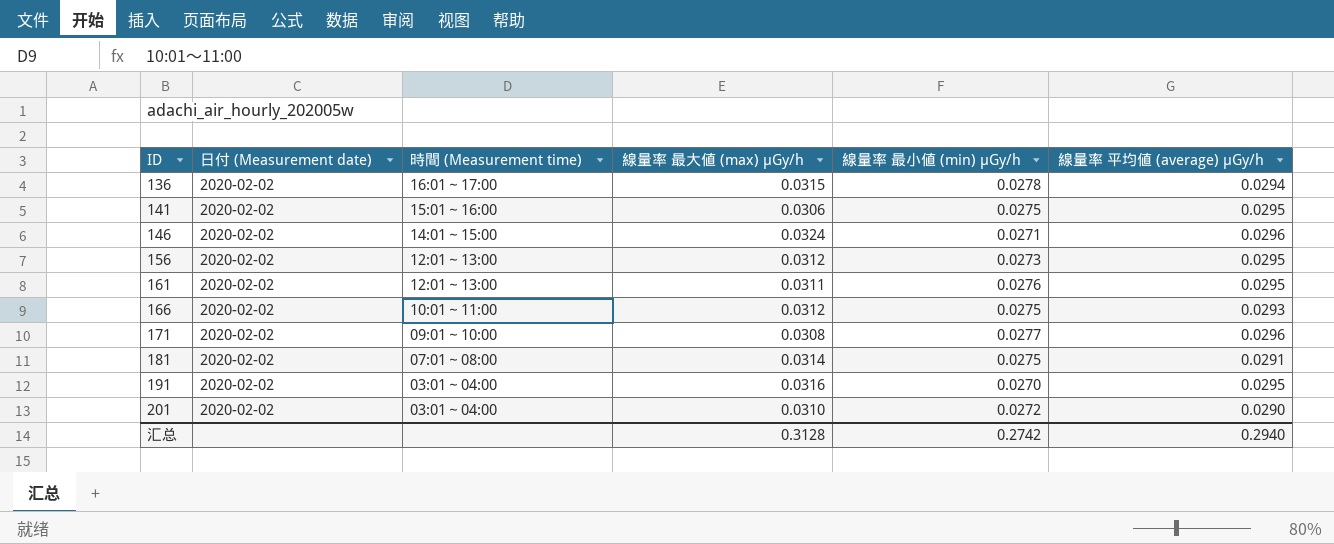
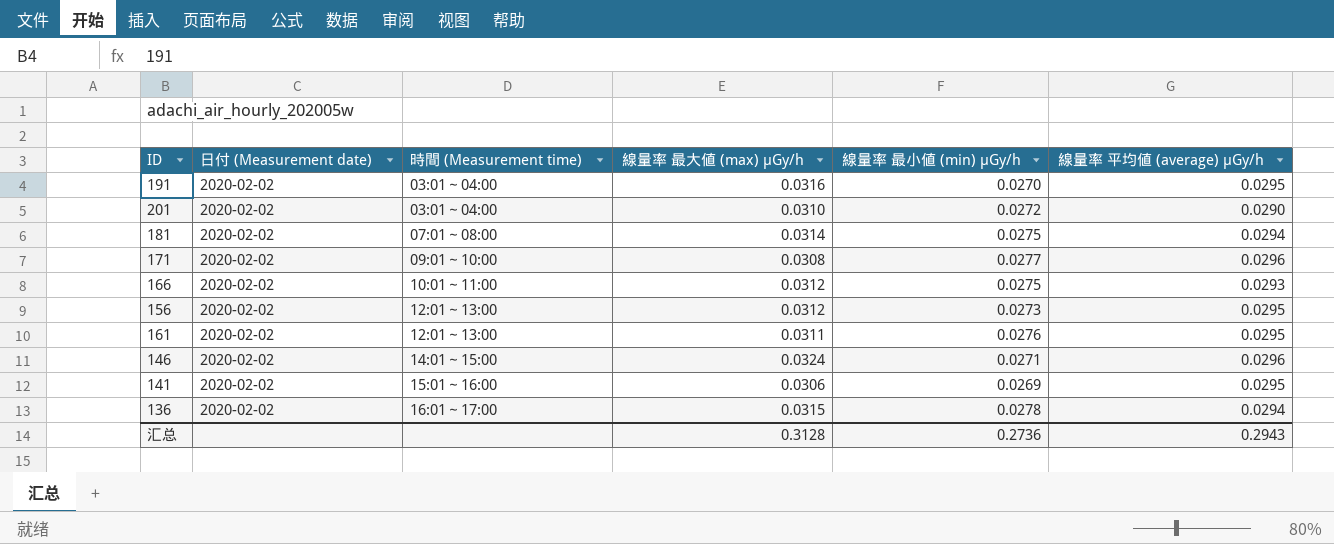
row order: ID ascending -> 時間 (Measurement time) ascending
181 | 線量率 平均値 (average) μGy/h: 0.0291 -> 0.0294
141 | 線量率 最小値 (min) μGy/h: 0.0275 -> 0.0269
汇总 | 線量率 最小値 (min) μGy/h: 0.2742 -> 0.2736
汇总 | 線量率 平均値 (average) μGy/h: 0.2940 -> 0.2943

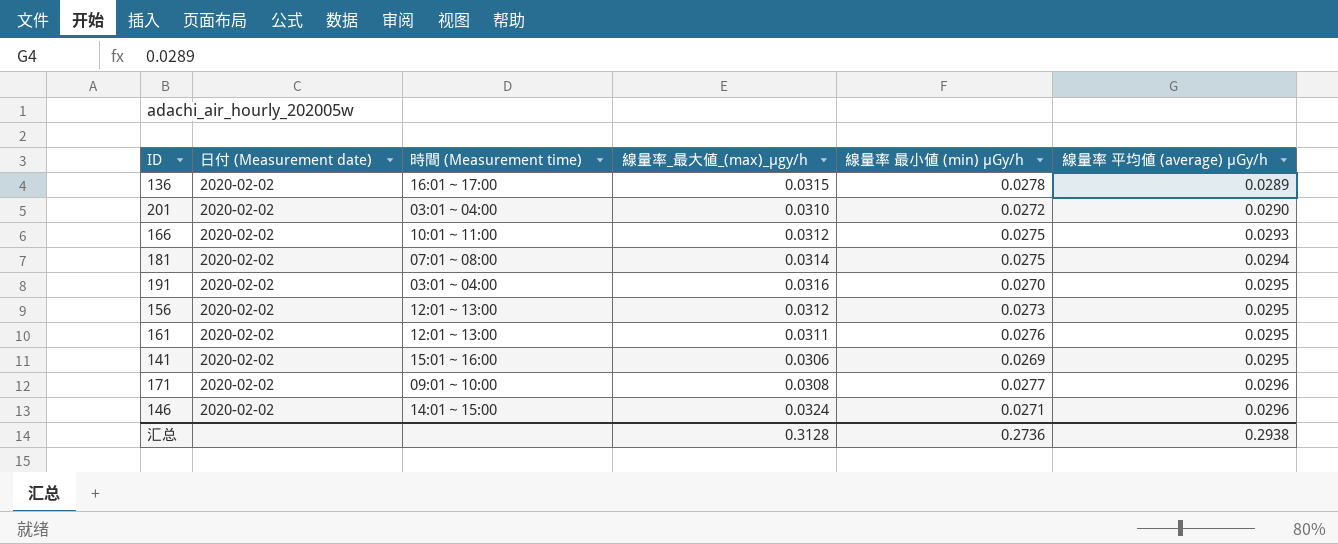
row order: 時間 (Measurement time) ascending -> 線量率 平均値 (average) μGy/h ascending
column name: 線量率 最大値 (max) μGy/h -> 線量率_最大値_(max)_μgy/h
136 | 線量率 平均値 (average) μGy/h: 0.0294 -> 0.0289
汇总 | 線量率 平均値 (average) μGy/h: 0.2943 -> 0.2938

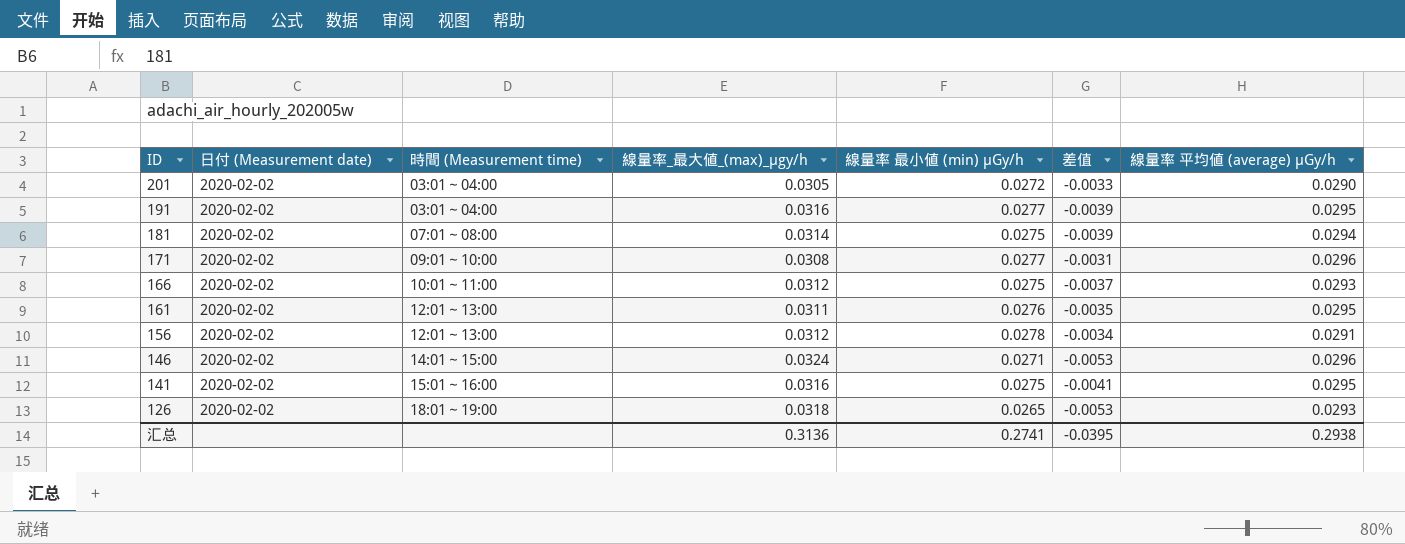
row order: 線量率 平均値 (average) μGy/h ascending -> ID descending
column 差值 | formula: none -> [線量率 最小値 (min) μGy/h] - [線量率_最大値_(max)_μgy/h]
row 136: 2020-02-02 | 16:01～17:00 | 0.0315 | 0.0278 | 0.0289 -> none
201 | 線量率_最大値_(max)_μgy/h: 0.0310 -> 0.0305
191 | 線量率 最小値 (min) μGy/h: 0.0270 -> 0.0277
156 | 線量率 最小値 (min) μGy/h: 0.0273 -> 0.0278
156 | 線量率 平均値 (average) μGy/h: 0.0295 -> 0.0291
141 | 線量率_最大値_(max)_μgy/h: 0.0306 -> 0.0316
141 | 線量率 最小値 (min) μGy/h: 0.0269 -> 0.0275
row 126: none -> 2020-02-02 | 18:01～19:00 | 0.0318 | 0.0265 | -0.0053 | 0.0293
汇总 | 線量率_最大値_(max)_μgy/h: 0.3128 -> 0.3136
汇总 | 線量率 最小値 (min) μGy/h: 0.2736 -> 0.2741

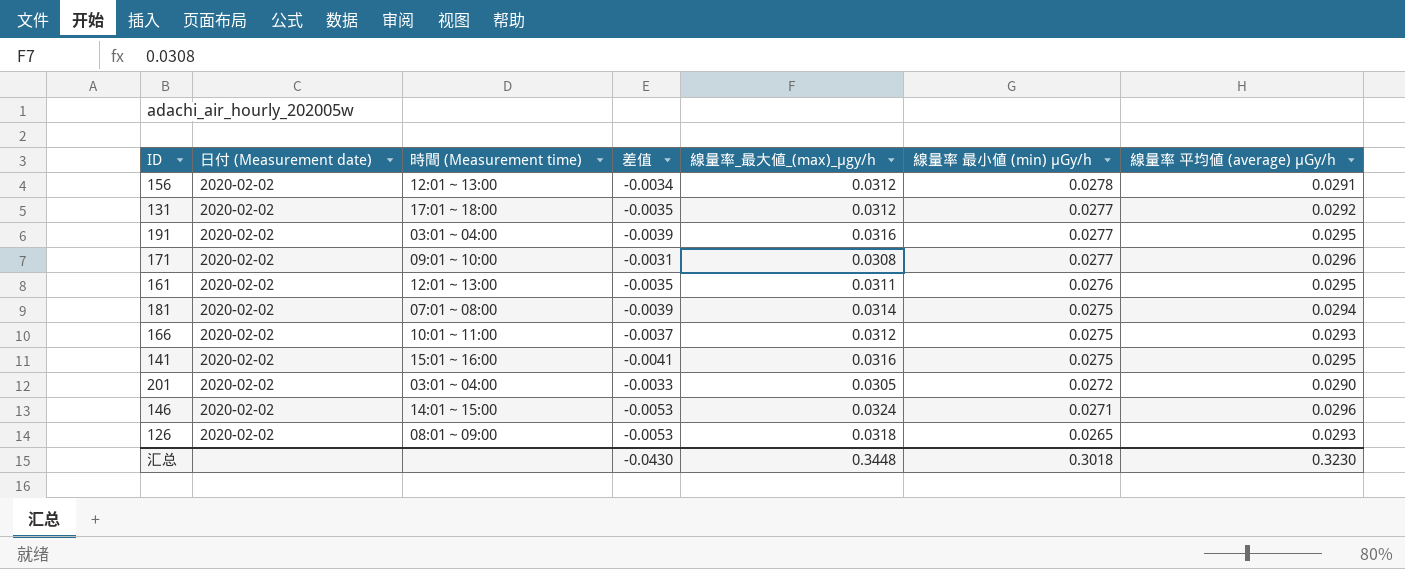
row order: ID descending -> 線量率 最小値 (min) μGy/h descending
column 差值 | position: 6 -> 4
row 131: none -> 2020-02-02 | 17:01～18:00 | -0.0035 | 0.0312 | 0.0277 | 0.0292
126 | 時間 (Measurement time): 18:01～19:00 -> 08:01～09:00
汇总 | 差值: -0.0395 -> -0.0430
汇总 | 線量率_最大値_(max)_μgy/h: 0.3136 -> 0.3448
汇总 | 線量率 最小値 (min) μGy/h: 0.2741 -> 0.3018
汇总 | 線量率 平均値 (average) μGy/h: 0.2938 -> 0.3230

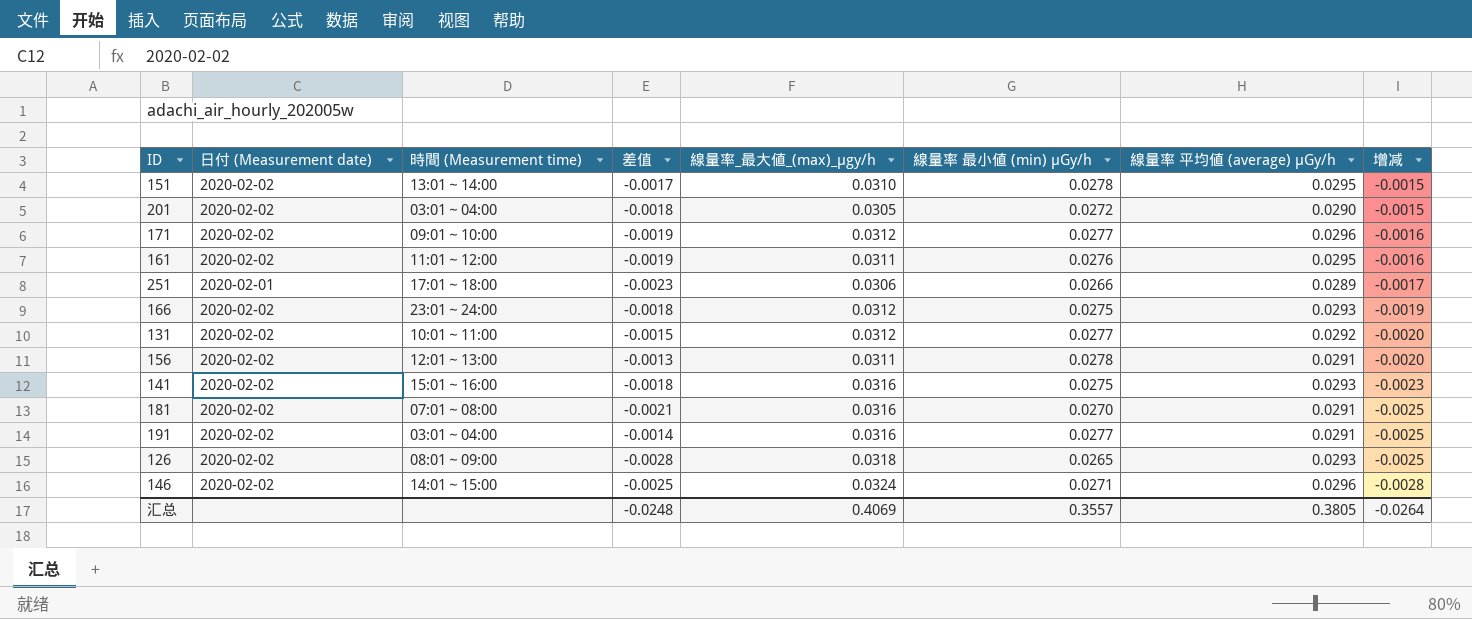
row order: 線量率 最小値 (min) μGy/h descending -> 增减 descending
column 差值 | formula: [線量率 最小値 (min) μGy/h] - [線量率_最大値_(max)_μgy/h] -> [線量率 最小値 (min) μGy/h] - [線量率 平均値 (average) μGy/h]
column 增减 | formula: none -> [線量率 平均値 (average) μGy/h] - [線量率_最大値_(max)_μgy/h]
row 151: none -> 2020-02-02 | 13:01～14:00 | -0.0017 | 0.0310 | 0.0278 | 0.0295 | -0.0015
171 | 線量率_最大値_(max)_μgy/h: 0.0308 -> 0.0312
161 | 時間 (Measurement time): 12:01～13:00 -> 11:01～12:00
row 251: none -> 2020-02-01 | 17:01～18:00 | -0.0023 | 0.0306 | 0.0266 | 0.0289 | -0.0017
166 | 時間 (Measurement time): 10:01～11:00 -> 23:01～24:00
131 | 時間 (Measurement time): 17:01～18:00 -> 10:01～11:00
156 | 線量率_最大値_(max)_μgy/h: 0.0312 -> 0.0311
141 | 線量率 平均値 (average) μGy/h: 0.0295 -> 0.0293
181 | 線量率_最大値_(max)_μgy/h: 0.0314 -> 0.0316
181 | 線量率 最小値 (min) μGy/h: 0.0275 -> 0.0270
181 | 線量率 平均値 (average) μGy/h: 0.0294 -> 0.0291
191 | 線量率 平均値 (average) μGy/h: 0.0295 -> 0.0291
汇总 | 差值: -0.0430 -> -0.0248
汇总 | 線量率_最大値_(max)_μgy/h: 0.3448 -> 0.4069
汇总 | 線量率 最小値 (min) μGy/h: 0.3018 -> 0.3557
汇总 | 線量率 平均値 (average) μGy/h: 0.3230 -> 0.3805

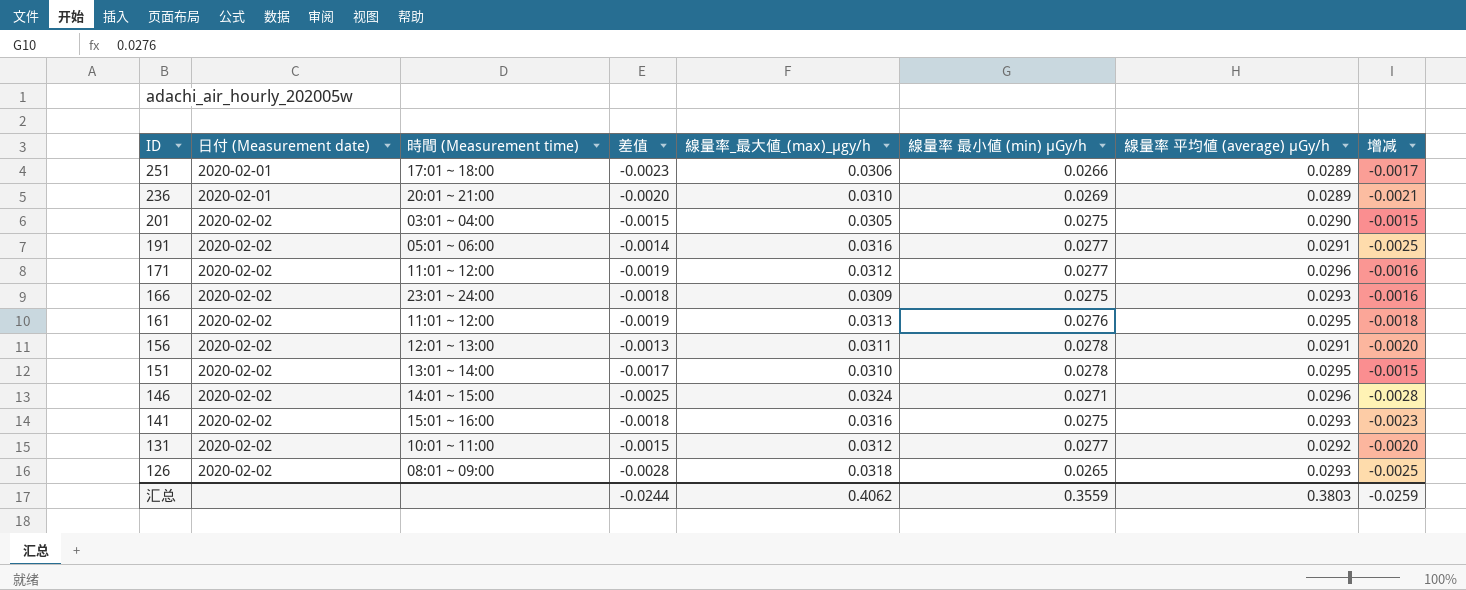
row order: 增减 descending -> ID descending
row 181: 2020-02-02 | 07:01～08:00 | -0.0021 | 0.0316 | 0.0270 | 0.0291 | -0.0025 -> none
row 236: none -> 2020-02-01 | 20:01～21:00 | -0.0020 | 0.0310 | 0.0269 | 0.0289 | -0.0021
201 | 差值: -0.0018 -> -0.0015
201 | 線量率 最小値 (min) μGy/h: 0.0272 -> 0.0275
191 | 時間 (Measurement time): 03:01～04:00 -> 05:01～06:00
171 | 時間 (Measurement time): 09:01～10:00 -> 11:01～12:00
166 | 線量率_最大値_(max)_μgy/h: 0.0312 -> 0.0309
166 | 增减: -0.0019 -> -0.0016
161 | 線量率_最大値_(max)_μgy/h: 0.0311 -> 0.0313
161 | 增减: -0.0016 -> -0.0018
汇总 | 差值: -0.0248 -> -0.0244
汇总 | 線量率_最大値_(max)_μgy/h: 0.4069 -> 0.4062
汇总 | 線量率 最小値 (min) μGy/h: 0.3557 -> 0.3559
汇总 | 線量率 平均値 (average) μGy/h: 0.3805 -> 0.3803
汇总 | 增减: -0.0264 -> -0.0259

